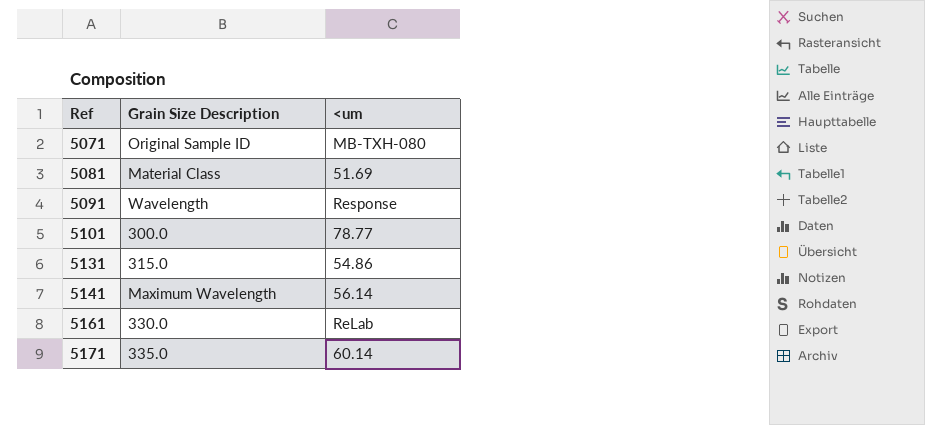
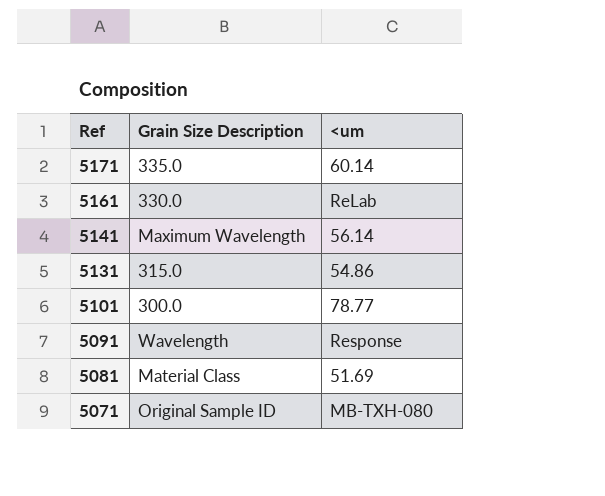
row order: Ref ascending -> Ref descending

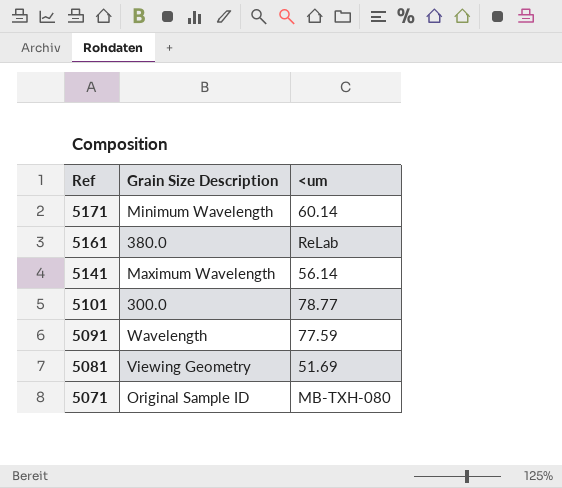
row 5131: 315.0 | 54.86 -> none
5171 | Grain Size Description: 335.0 -> Minimum Wavelength
5161 | Grain Size Description: 330.0 -> 380.0
5091 | <um: Response -> 77.59
5081 | Grain Size Description: Material Class -> Viewing Geometry

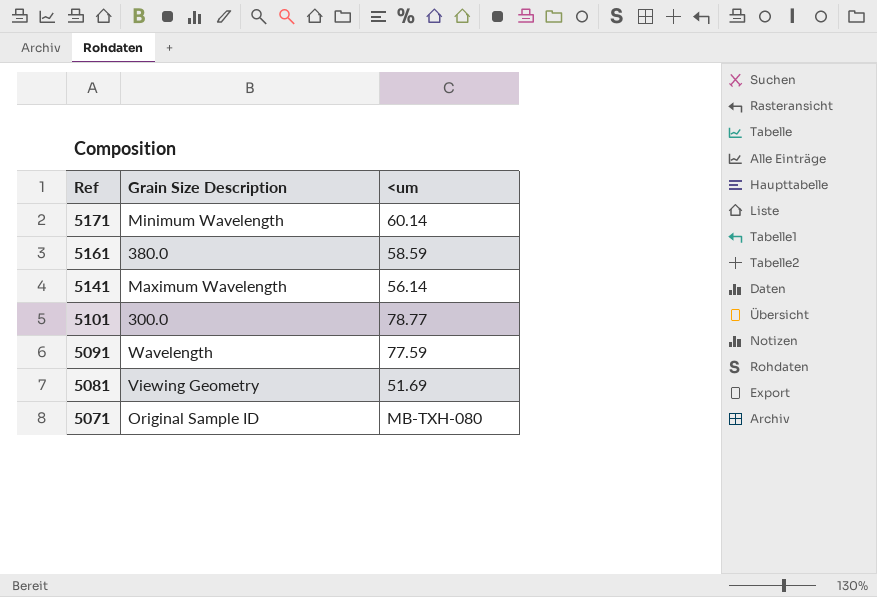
5161 | <um: ReLab -> 58.59

